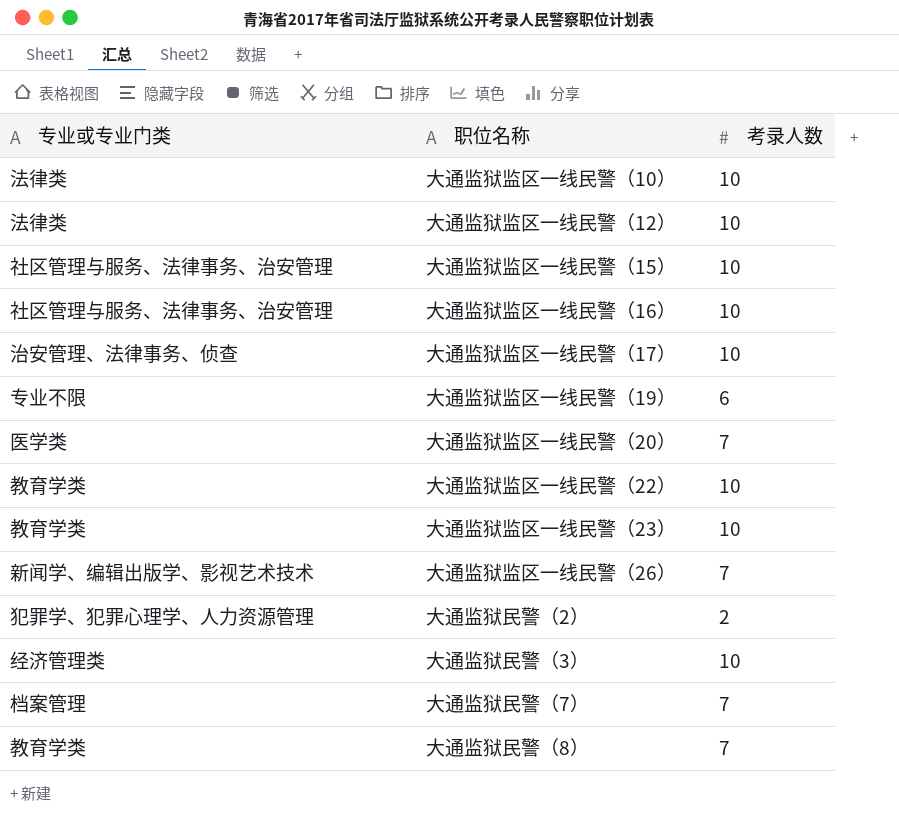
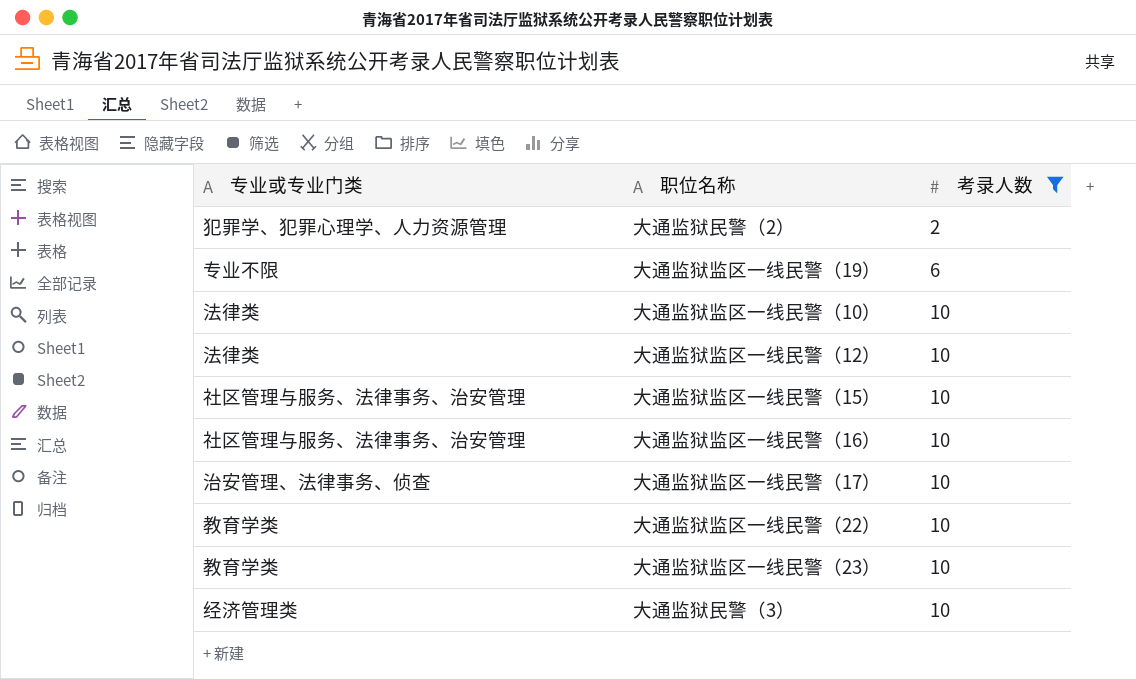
filter: none -> 考录人数 != 7
row order: none -> 考录人数 ascending

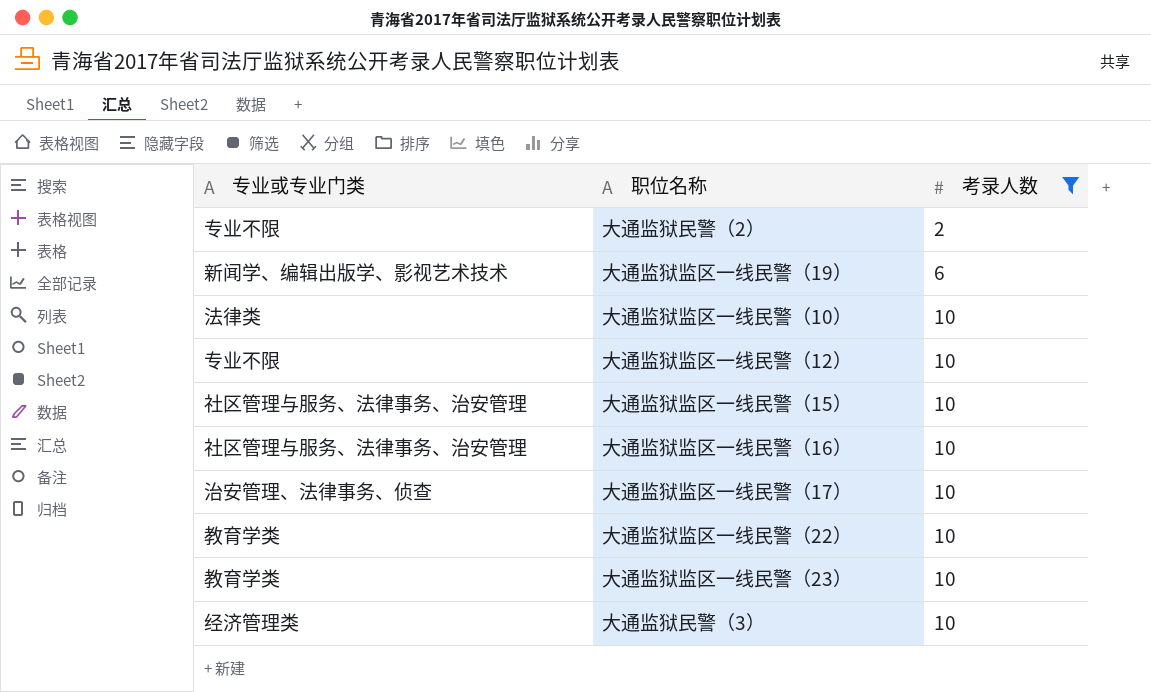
大通监狱民警（2） | 专业或专业门类: 犯罪学、犯罪心理学、人力资源管理 -> 专业不限
大通监狱监区一线民警（19） | 专业或专业门类: 专业不限 -> 新闻学、编辑出版学、影视艺术技术
大通监狱监区一线民警（12） | 专业或专业门类: 法律类 -> 专业不限

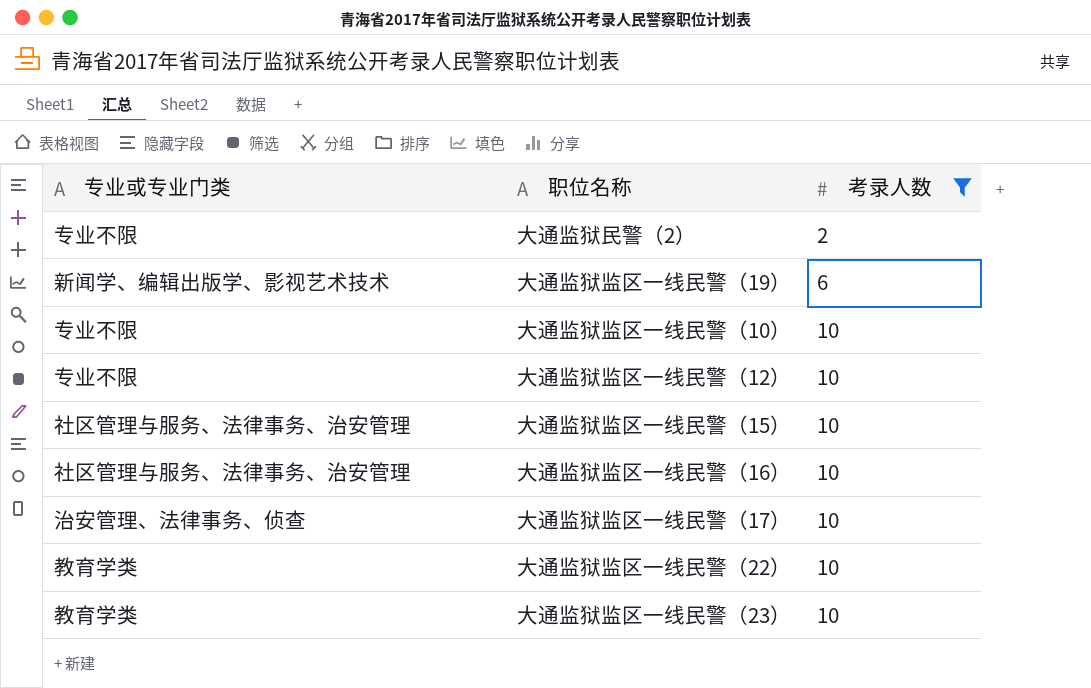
row 大通监狱民警（3）: 经济管理类 | 10 -> none
大通监狱监区一线民警（10） | 专业或专业门类: 法律类 -> 专业不限

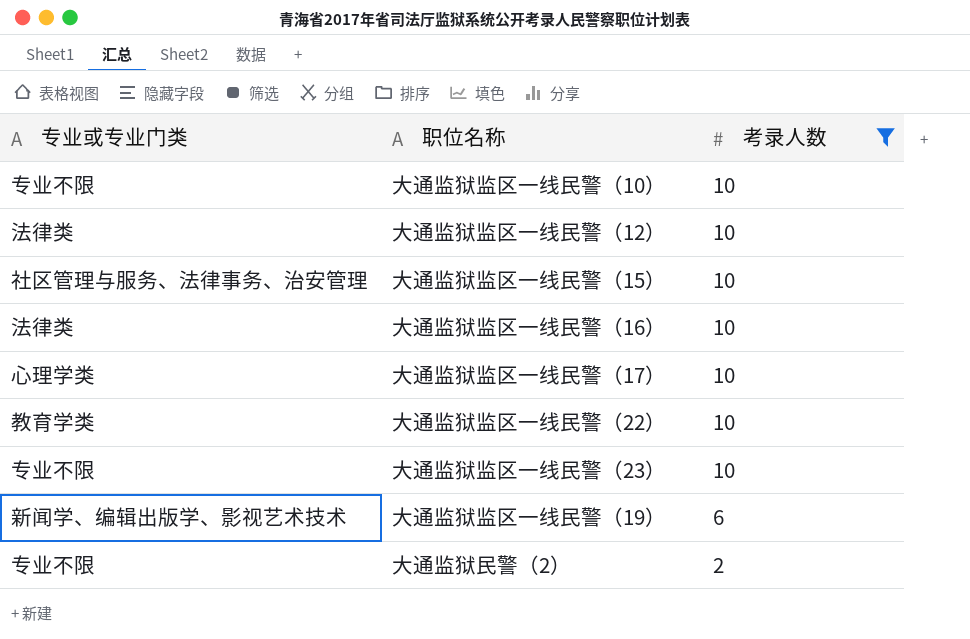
row order: 考录人数 ascending -> 考录人数 descending
大通监狱监区一线民警（12） | 专业或专业门类: 专业不限 -> 法律类
大通监狱监区一线民警（16） | 专业或专业门类: 社区管理与服务、法律事务、治安管理 -> 法律类
大通监狱监区一线民警（17） | 专业或专业门类: 治安管理、法律事务、侦查 -> 心理学类
大通监狱监区一线民警（23） | 专业或专业门类: 教育学类 -> 专业不限

